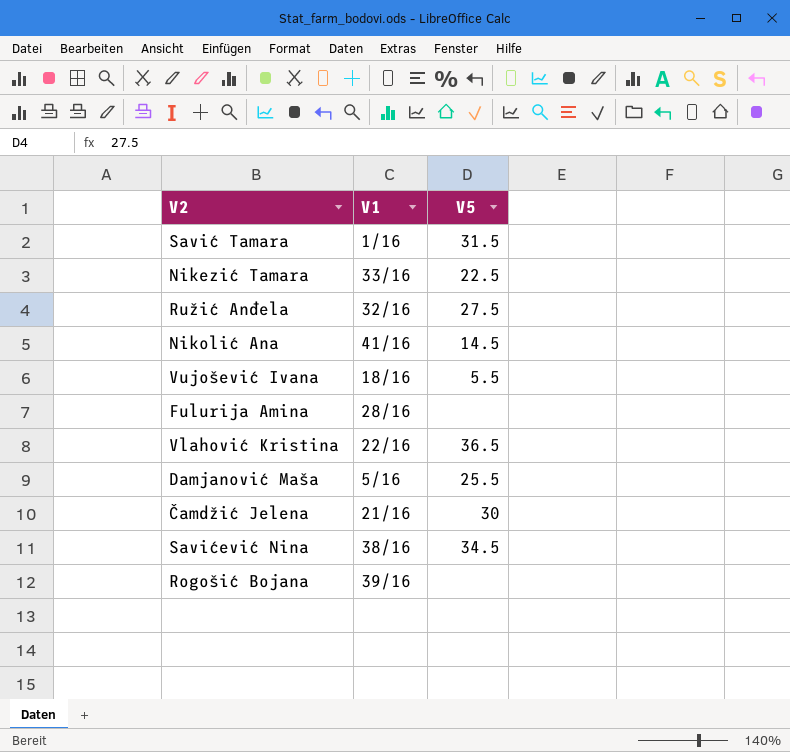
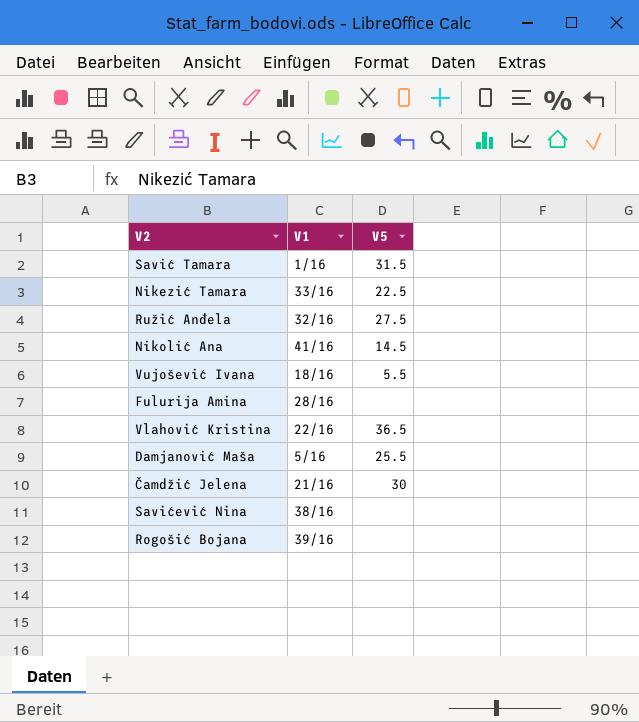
Savićević Nina | V5: 34.5 -> none

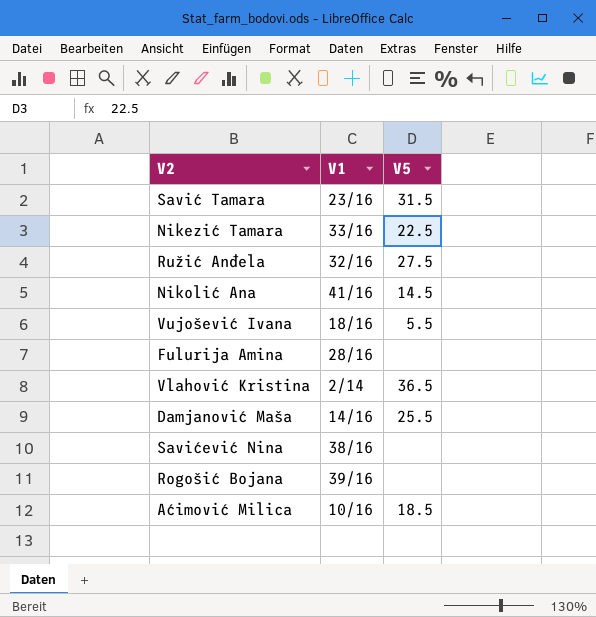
row Čamdžić Jelena: 21/16 | 30 -> none
Savić Tamara | V1: 1/16 -> 23/16
Vlahović Kristina | V1: 22/16 -> 2/14
Damjanović Maša | V1: 5/16 -> 14/16
row Aćimović Milica: none -> 10/16 | 18.5

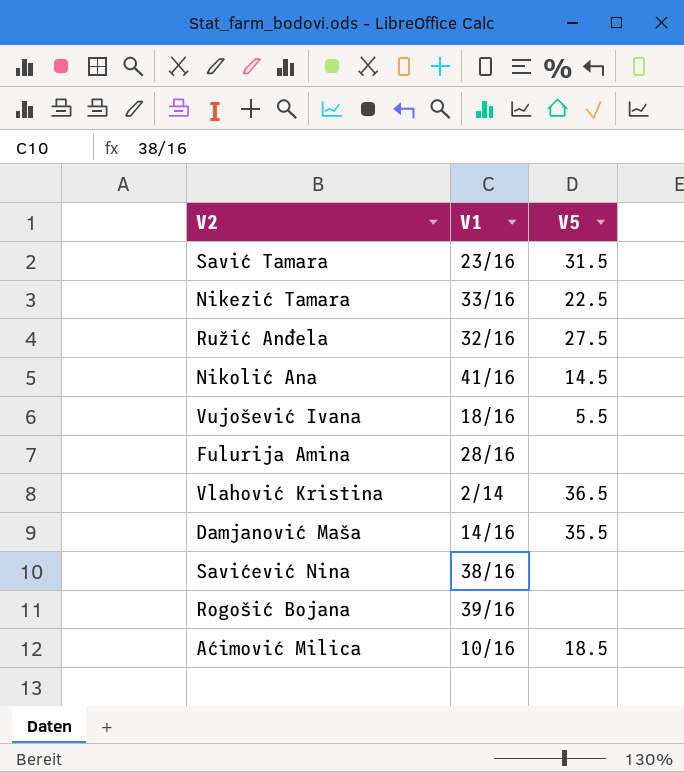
Damjanović Maša | V5: 25.5 -> 35.5

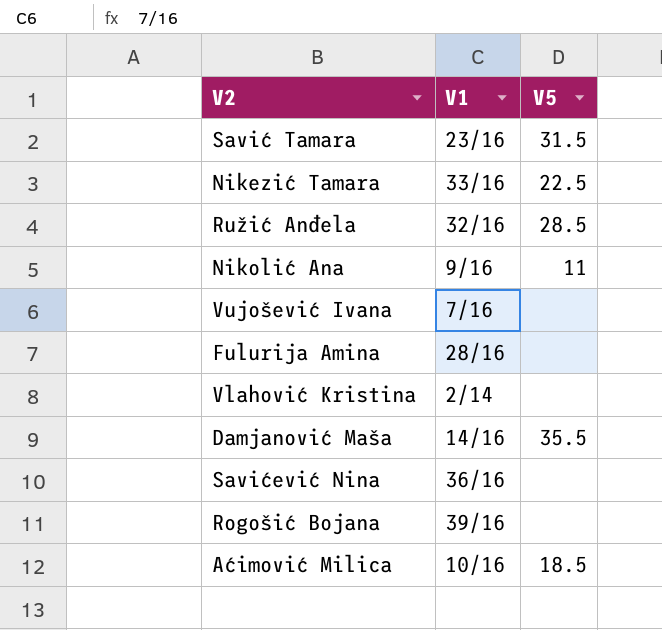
Ružić Anđela | V5: 27.5 -> 28.5
Nikolić Ana | V1: 41/16 -> 9/16
Nikolić Ana | V5: 14.5 -> 11
Vujošević Ivana | V1: 18/16 -> 7/16
Vujošević Ivana | V5: 5.5 -> none
Vlahović Kristina | V5: 36.5 -> none
Savićević Nina | V1: 38/16 -> 36/16

